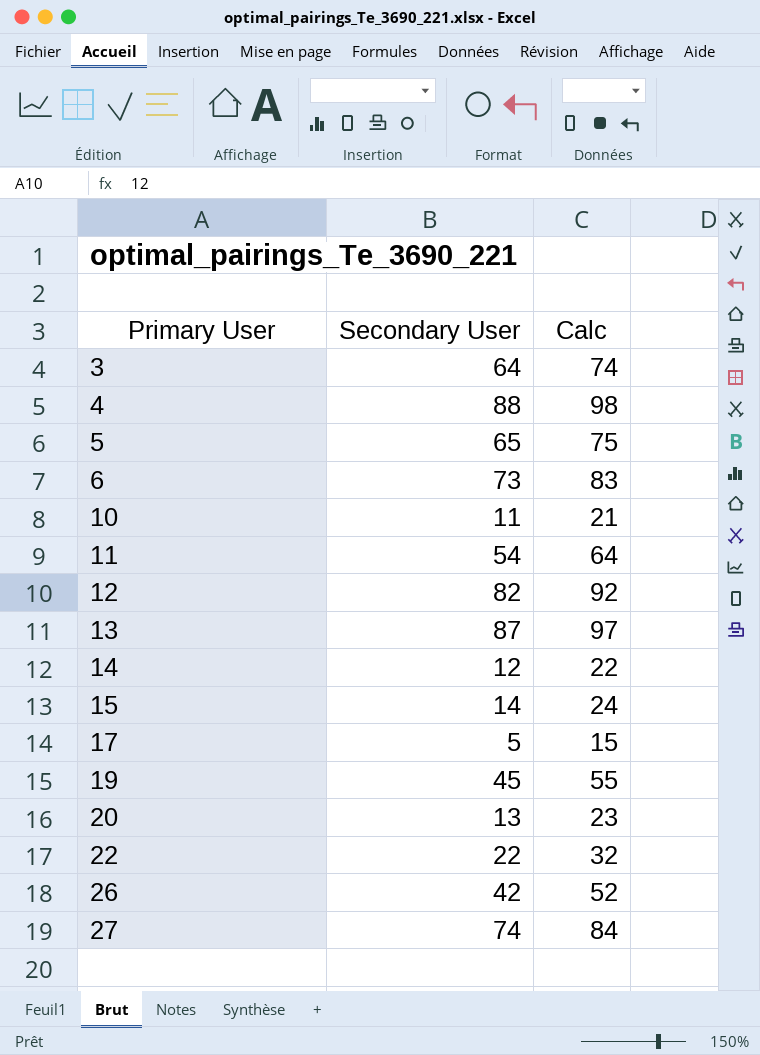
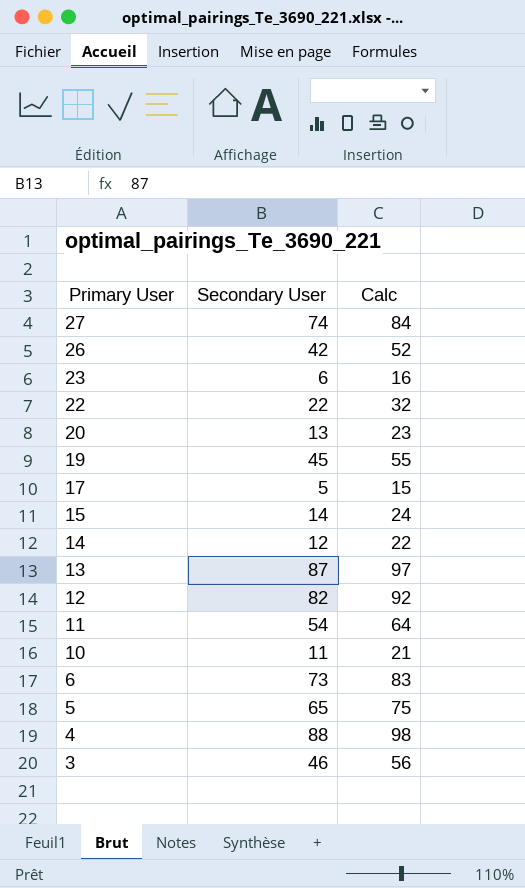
row order: Primary User ascending -> Primary User descending
row 23: none -> 6 | 16
3 | Secondary User: 64 -> 46
3 | Calc: 74 -> 56

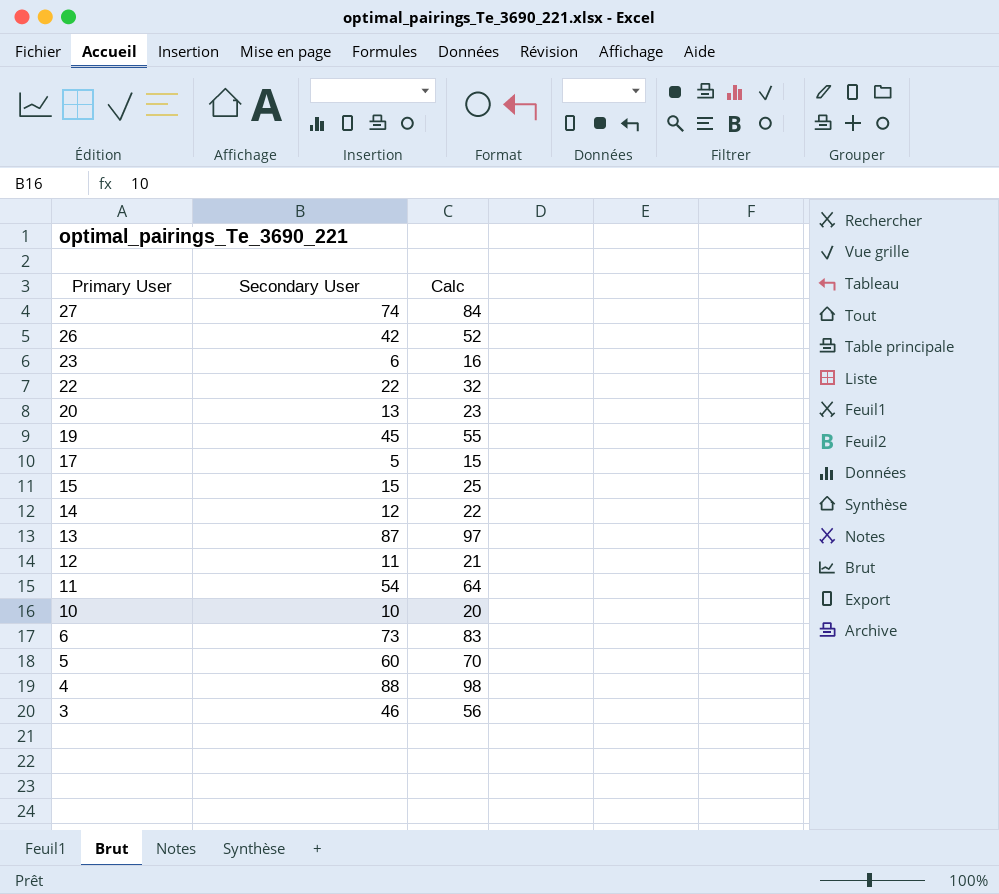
15 | Secondary User: 14 -> 15
15 | Calc: 24 -> 25
12 | Secondary User: 82 -> 11
12 | Calc: 92 -> 21
10 | Secondary User: 11 -> 10
10 | Calc: 21 -> 20
5 | Secondary User: 65 -> 60
5 | Calc: 75 -> 70

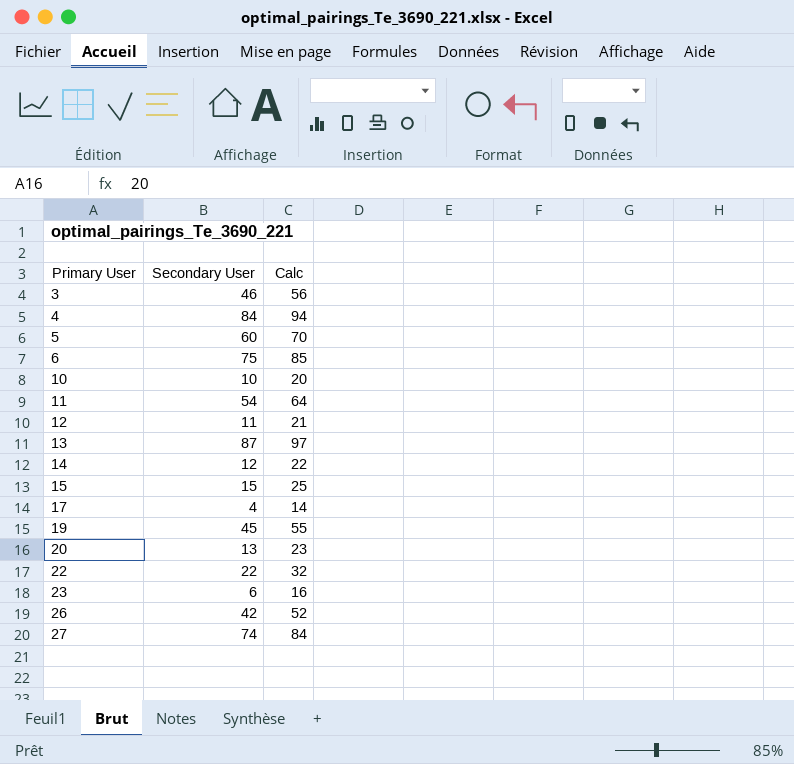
row order: Primary User descending -> Primary User ascending
4 | Secondary User: 88 -> 84
4 | Calc: 98 -> 94
6 | Secondary User: 73 -> 75
6 | Calc: 83 -> 85
17 | Secondary User: 5 -> 4
17 | Calc: 15 -> 14

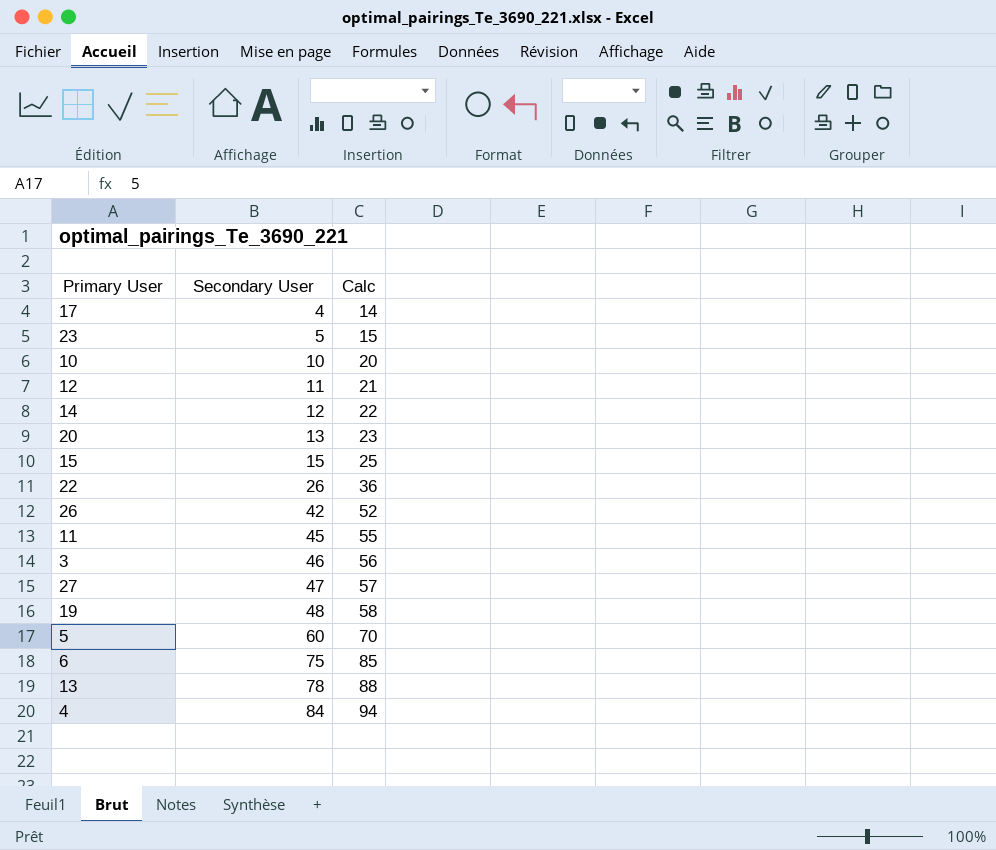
row order: Primary User ascending -> Secondary User ascending
23 | Secondary User: 6 -> 5
23 | Calc: 16 -> 15
22 | Secondary User: 22 -> 26
22 | Calc: 32 -> 36
11 | Secondary User: 54 -> 45
11 | Calc: 64 -> 55
27 | Secondary User: 74 -> 47
27 | Calc: 84 -> 57
19 | Secondary User: 45 -> 48
19 | Calc: 55 -> 58
13 | Secondary User: 87 -> 78
13 | Calc: 97 -> 88

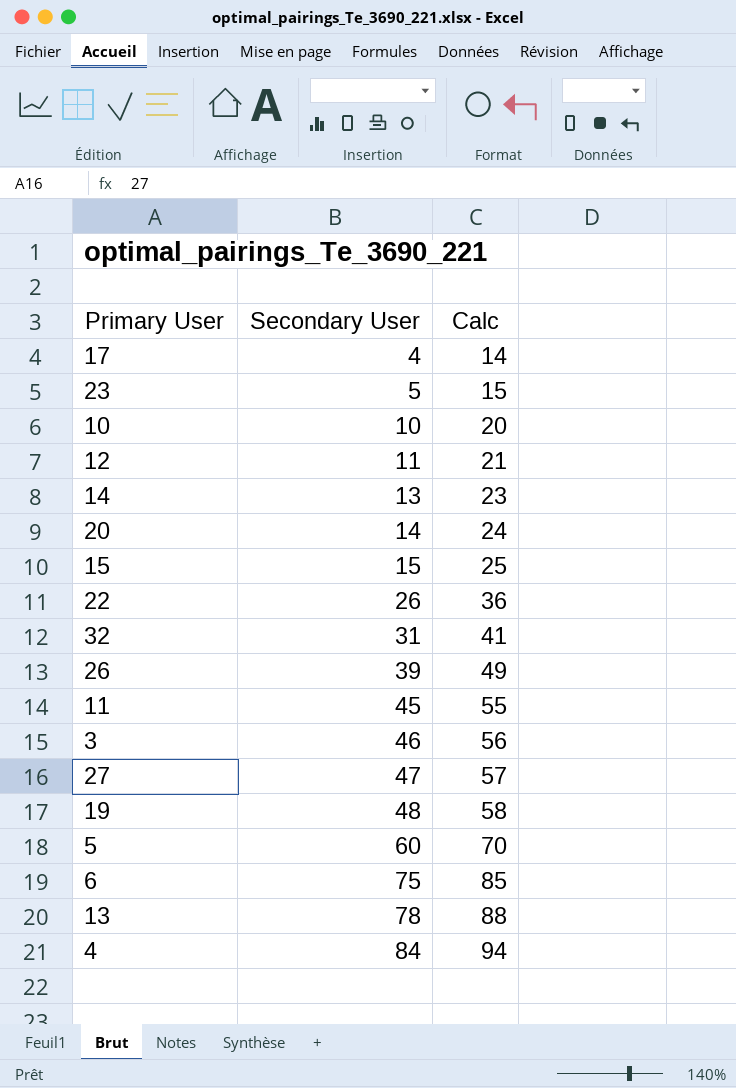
14 | Secondary User: 12 -> 13
14 | Calc: 22 -> 23
20 | Secondary User: 13 -> 14
20 | Calc: 23 -> 24
row 32: none -> 31 | 41
26 | Secondary User: 42 -> 39
26 | Calc: 52 -> 49

